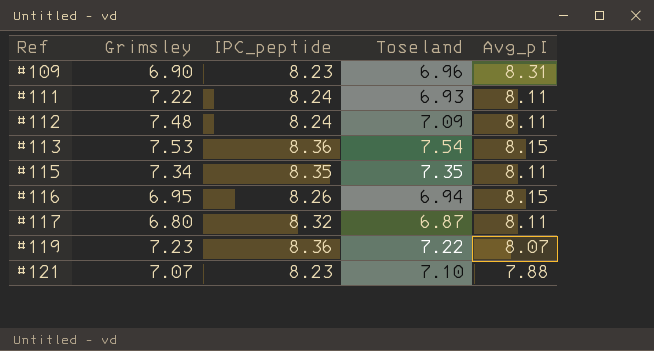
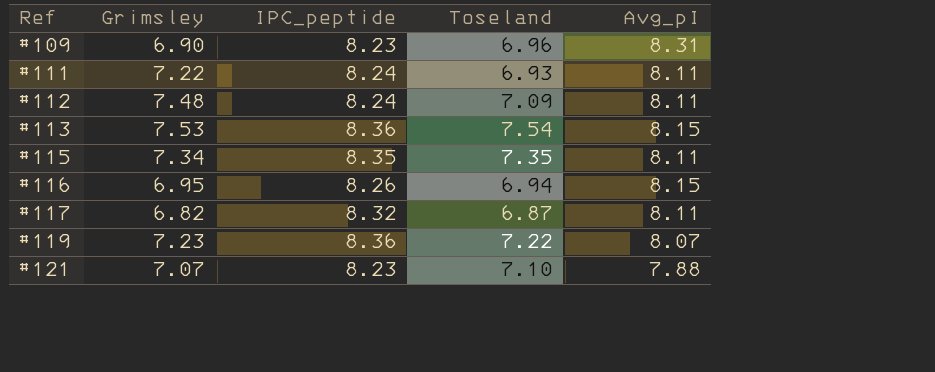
#117 | Grimsley: 6.80 -> 6.82

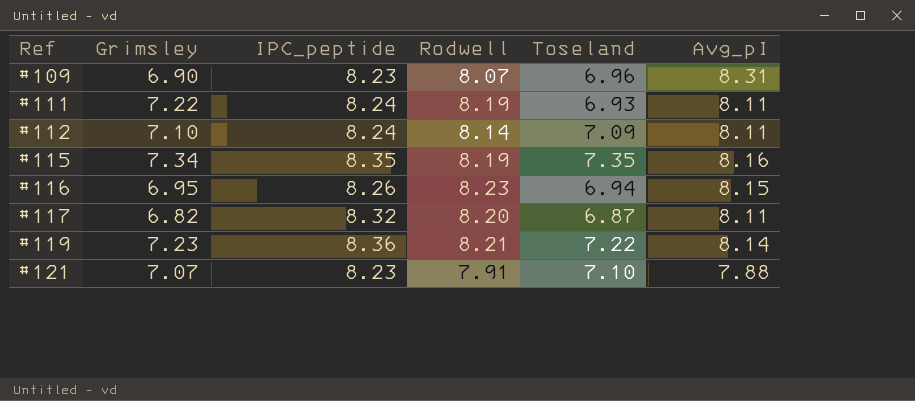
column Rodwell | position: none -> 4
row #113: 7.53 | 8.36 | 7.54 | 8.15 -> none
#112 | Grimsley: 7.48 -> 7.10
#115 | Avg_pI: 8.11 -> 8.16
#119 | Avg_pI: 8.07 -> 8.14

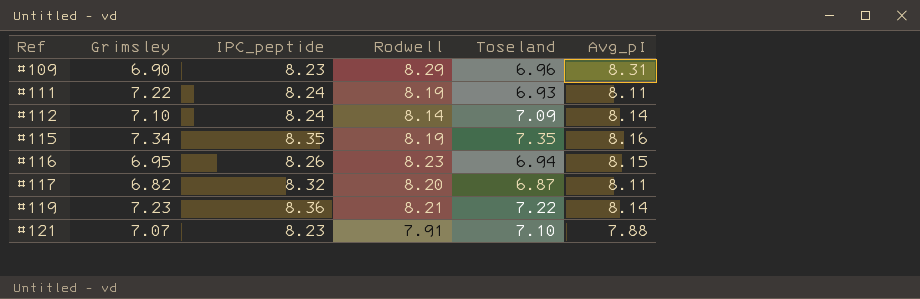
#109 | Rodwell: 8.07 -> 8.29
#112 | Avg_pI: 8.11 -> 8.14

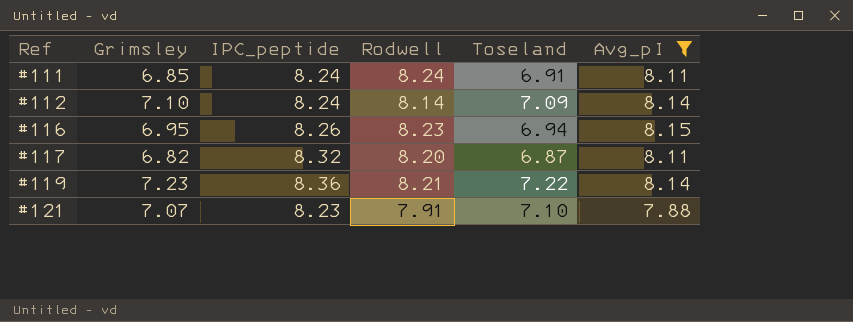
filter: none -> Avg_pI <= 8.15
#111 | Grimsley: 7.22 -> 6.85
#111 | Rodwell: 8.19 -> 8.24
#111 | Toseland: 6.93 -> 6.91

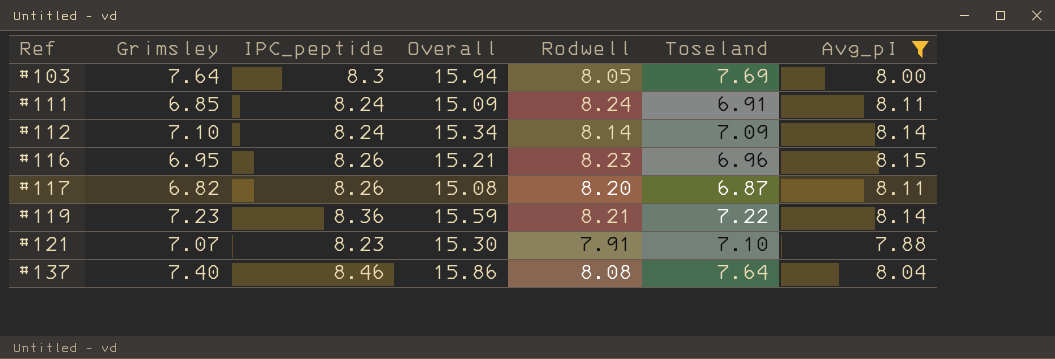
column Overall | formula: none -> [Grimsley] + [IPC_peptide]
row #103: none -> 7.64 | 8.3 | 15.94 | 8.05 | 7.69 | 8.00
#116 | Toseland: 6.94 -> 6.96
#117 | IPC_peptide: 8.32 -> 8.26
row #137: none -> 7.40 | 8.46 | 15.86 | 8.08 | 7.64 | 8.04

